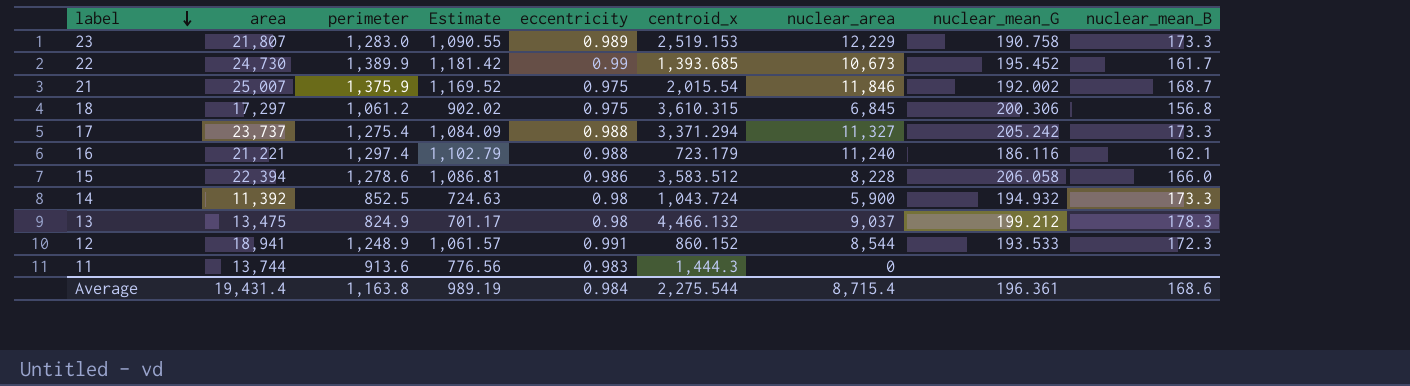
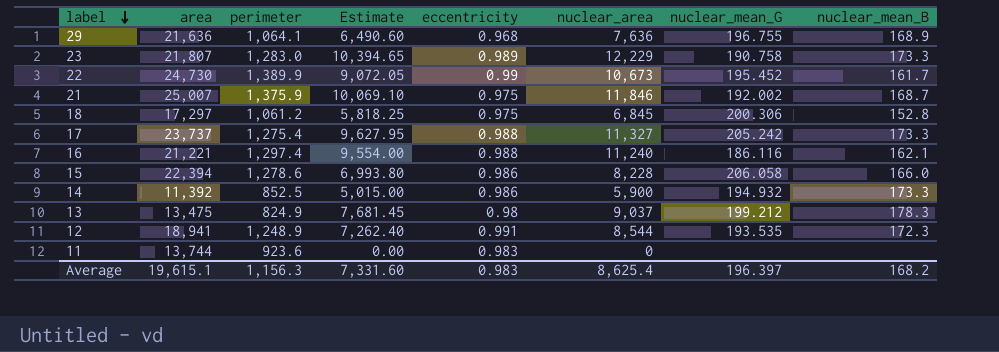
column centroid_x | position: 6 -> none
column Estimate | formula: [perimeter] * 0.85 -> [nuclear_area] * 0.85
row 29: none -> 21,636 | 1,064.1 | 6,490.60 | 0.968 | 7,636 | 196.755 | 168.9
18 | nuclear_mean_B: 156.8 -> 152.8
14 | eccentricity: 0.98 -> 0.986
12 | nuclear_mean_G: 193.533 -> 193.535
11 | perimeter: 913.6 -> 923.6
Average | area: 19,431.4 -> 19,615.1
Average | perimeter: 1,163.8 -> 1,156.3
Average | Estimate: 989.19 -> 7,331.60
Average | eccentricity: 0.984 -> 0.983
Average | nuclear_area: 8,715.4 -> 8,625.4
Average | nuclear_mean_G: 196.361 -> 196.397
Average | nuclear_mean_B: 168.6 -> 168.2

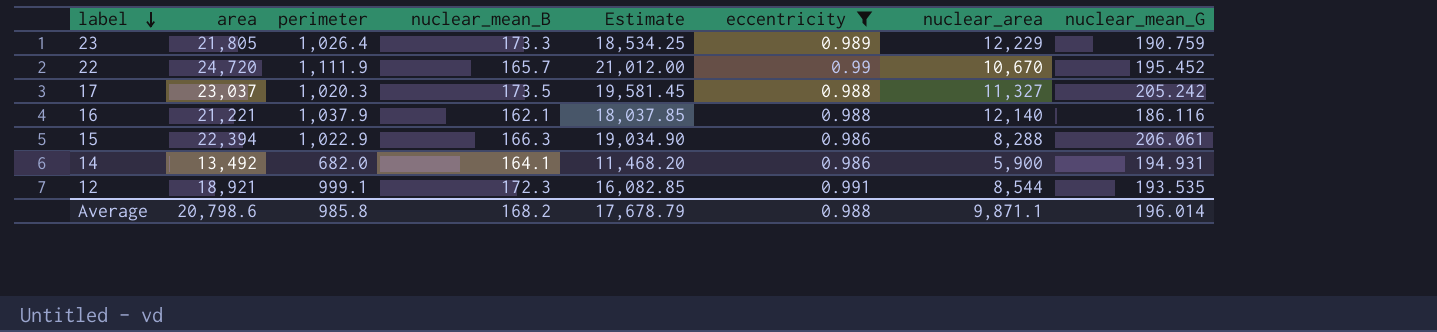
filter: none -> eccentricity >= 0.986
column nuclear_mean_B | position: 8 -> 4
column Estimate | formula: [nuclear_area] * 0.85 -> [area] * 0.85
23 | area: 21,807 -> 21,805
23 | perimeter: 1,283.0 -> 1,026.4
23 | nuclear_mean_G: 190.758 -> 190.759
22 | area: 24,730 -> 24,720
22 | perimeter: 1,389.9 -> 1,111.9
22 | nuclear_mean_B: 161.7 -> 165.7
22 | nuclear_area: 10,673 -> 10,670
17 | area: 23,737 -> 23,037
17 | perimeter: 1,275.4 -> 1,020.3
17 | nuclear_mean_B: 173.3 -> 173.5
16 | perimeter: 1,297.4 -> 1,037.9
16 | nuclear_area: 11,240 -> 12,140
15 | perimeter: 1,278.6 -> 1,022.9
15 | nuclear_mean_B: 166.0 -> 166.3
15 | nuclear_area: 8,228 -> 8,288
15 | nuclear_mean_G: 206.058 -> 206.061
14 | area: 11,392 -> 13,492
14 | perimeter: 852.5 -> 682.0
14 | nuclear_mean_B: 173.3 -> 164.1
14 | nuclear_mean_G: 194.932 -> 194.931
12 | area: 18,941 -> 18,921
12 | perimeter: 1,248.9 -> 999.1
Average | area: 19,615.1 -> 20,798.6
Average | perimeter: 1,156.3 -> 985.8
Average | Estimate: 7,331.60 -> 17,678.79
Average | eccentricity: 0.983 -> 0.988
Average | nuclear_area: 8,625.4 -> 9,871.1
Average | nuclear_mean_G: 196.397 -> 196.014

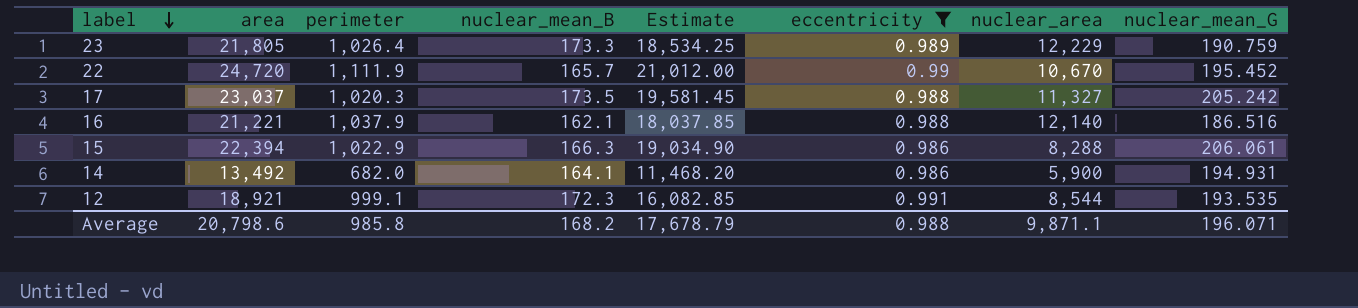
16 | nuclear_mean_G: 186.116 -> 186.516
Average | nuclear_mean_G: 196.014 -> 196.071

